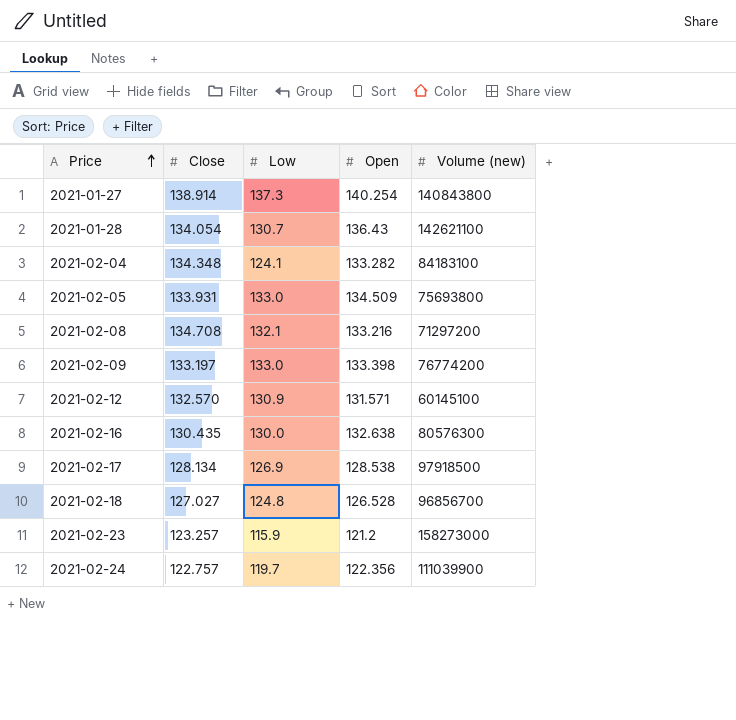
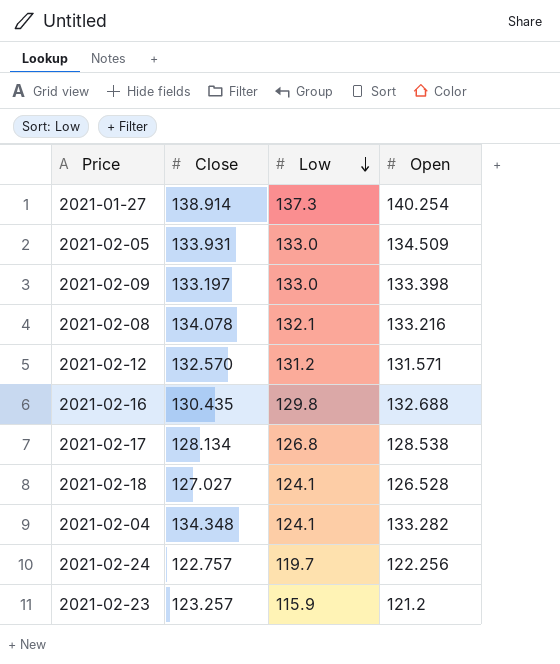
row order: Price ascending -> Low descending
column Volume (new) | position: 5 -> none
row 2021-01-28: 134.054 | 130.7 | 136.43 | 142621100 -> none
2021-02-08 | Close: 134.708 -> 134.078
2021-02-12 | Low: 130.9 -> 131.2
2021-02-16 | Low: 130.0 -> 129.8
2021-02-16 | Open: 132.638 -> 132.688
2021-02-17 | Low: 126.9 -> 126.8
2021-02-18 | Low: 124.8 -> 124.1
2021-02-24 | Open: 122.356 -> 122.256

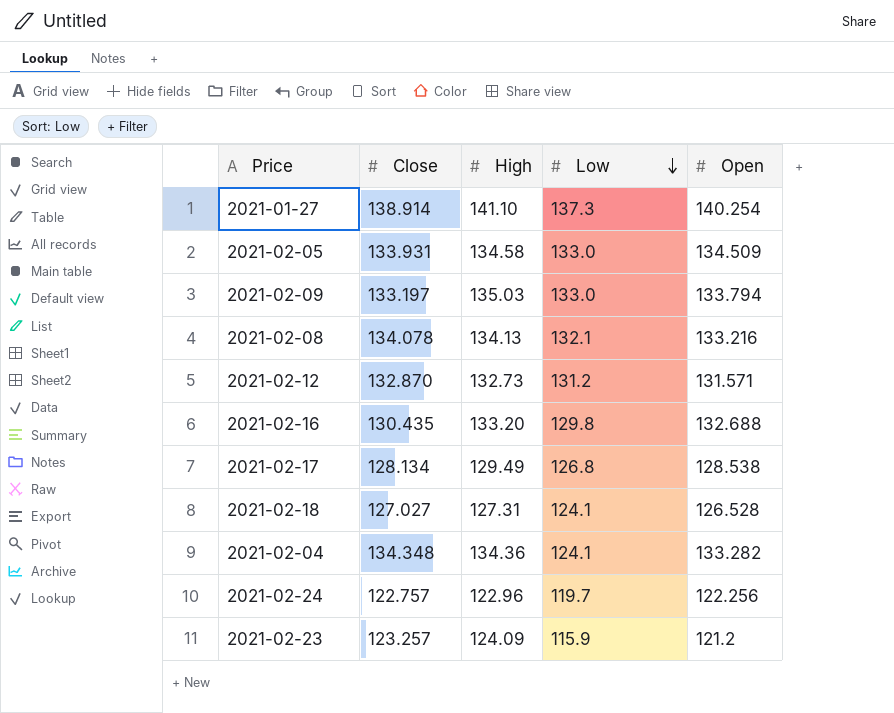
column High | position: none -> 3
2021-02-09 | Open: 133.398 -> 133.794
2021-02-12 | Close: 132.570 -> 132.870

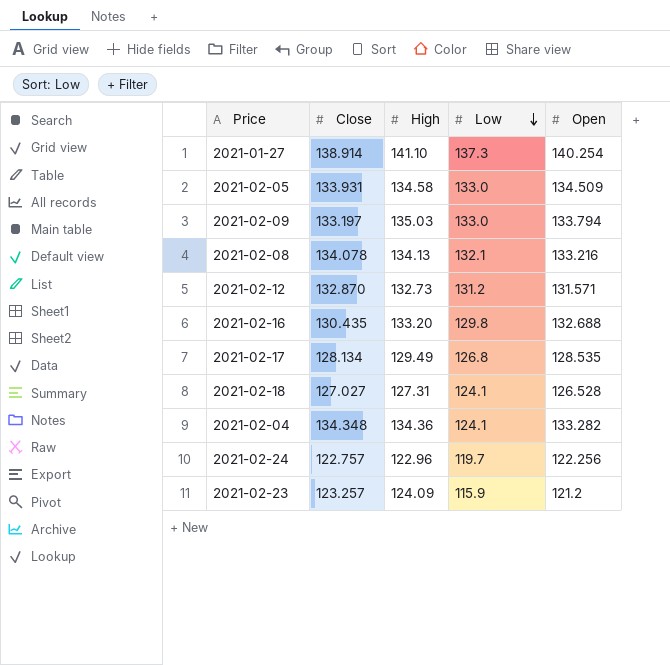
2021-02-17 | Open: 128.538 -> 128.535

